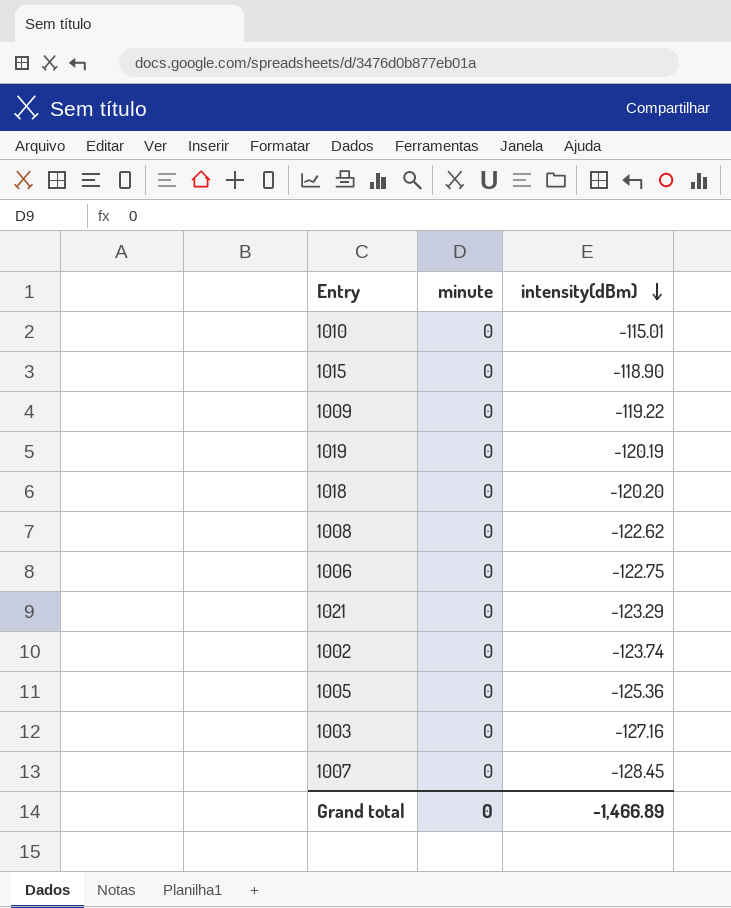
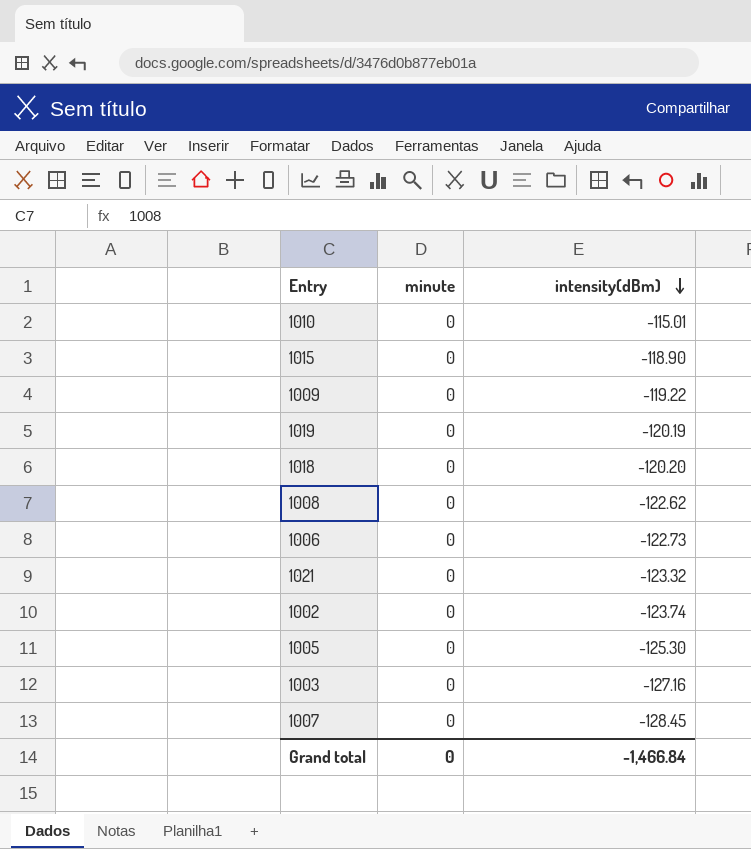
1006 | intensity(dBm): -122.75 -> -122.73
1021 | intensity(dBm): -123.29 -> -123.32
1005 | intensity(dBm): -125.36 -> -125.30
Grand total | intensity(dBm): -1,466.89 -> -1,466.84

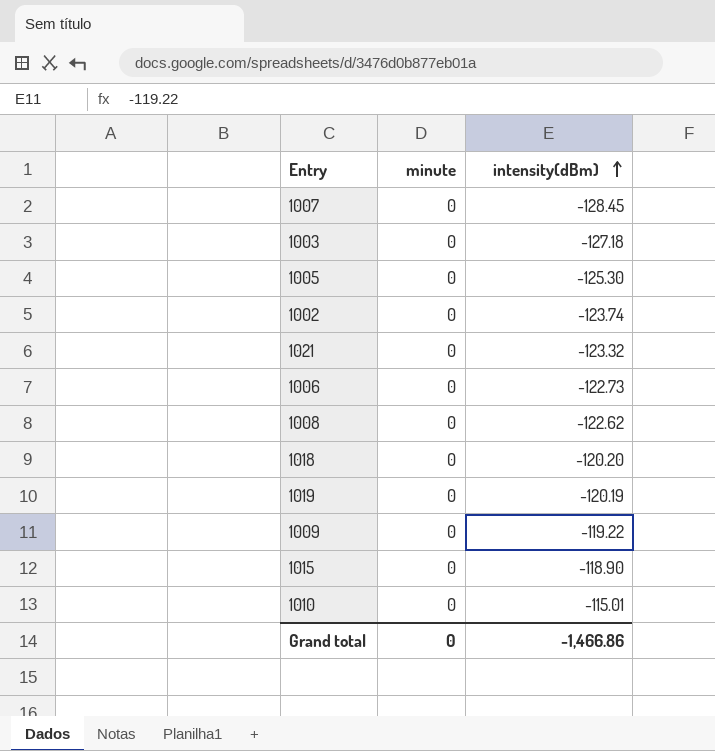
row order: intensity(dBm) descending -> intensity(dBm) ascending
1003 | intensity(dBm): -127.16 -> -127.18
Grand total | intensity(dBm): -1,466.84 -> -1,466.86

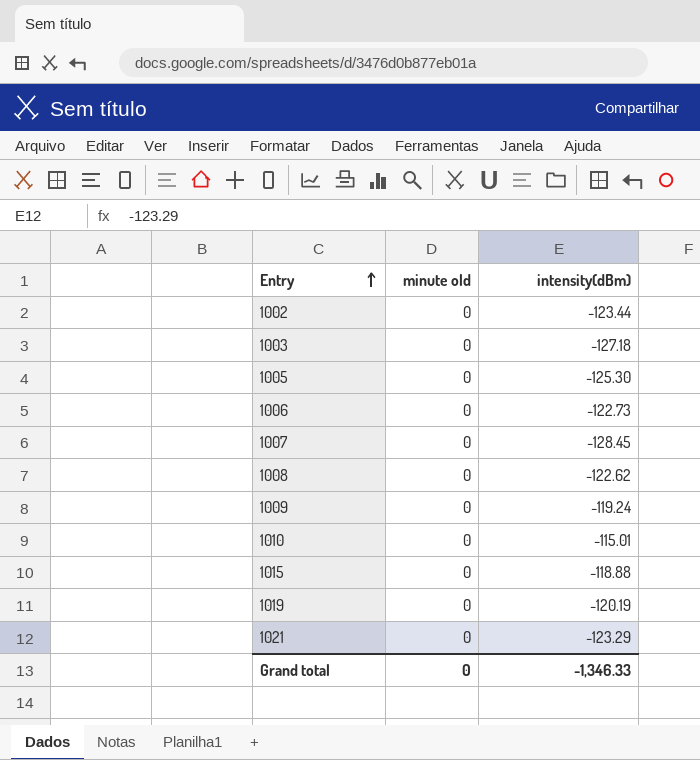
row order: intensity(dBm) ascending -> Entry ascending
column name: minute -> minute old
row 1018: 0 | -120.20 -> none
1002 | intensity(dBm): -123.74 -> -123.44
1009 | intensity(dBm): -119.22 -> -119.24
1015 | intensity(dBm): -118.90 -> -118.88
1021 | intensity(dBm): -123.32 -> -123.29
Grand total | intensity(dBm): -1,466.86 -> -1,346.33

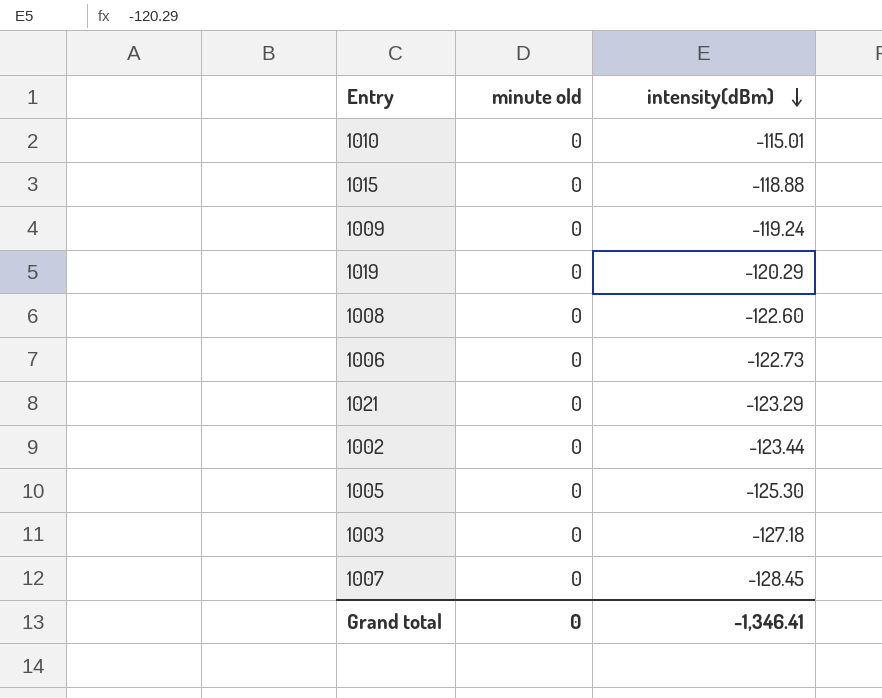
row order: Entry ascending -> intensity(dBm) descending
1019 | intensity(dBm): -120.19 -> -120.29
1008 | intensity(dBm): -122.62 -> -122.60
Grand total | intensity(dBm): -1,346.33 -> -1,346.41

